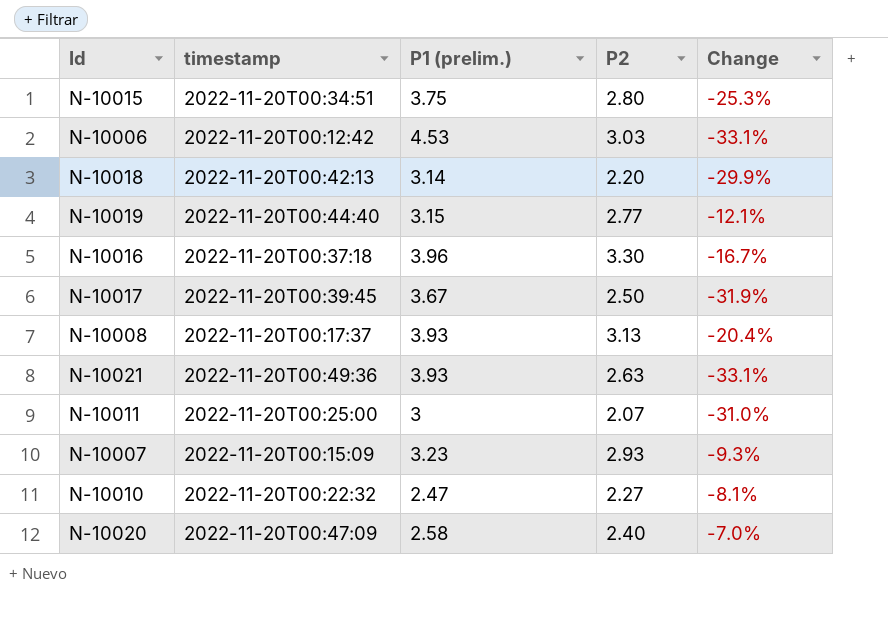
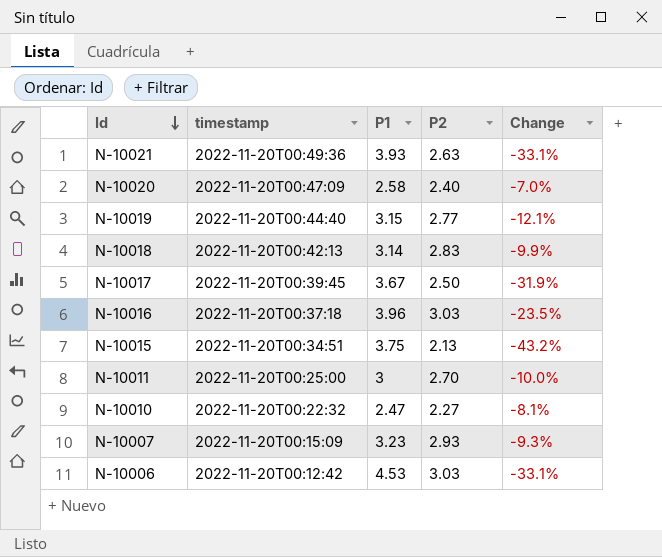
row order: none -> Id descending
column name: P1 (prelim.) -> P1
row N-10008: 2022-11-20T00:17:37 | 3.93 | 3.13 | -20.4% -> none
N-10018 | P2: 2.20 -> 2.83
N-10018 | Change: -29.9% -> -9.9%
N-10016 | P2: 3.30 -> 3.03
N-10016 | Change: -16.7% -> -23.5%
N-10015 | P2: 2.80 -> 2.13
N-10015 | Change: -25.3% -> -43.2%
N-10011 | P2: 2.07 -> 2.70
N-10011 | Change: -31.0% -> -10.0%

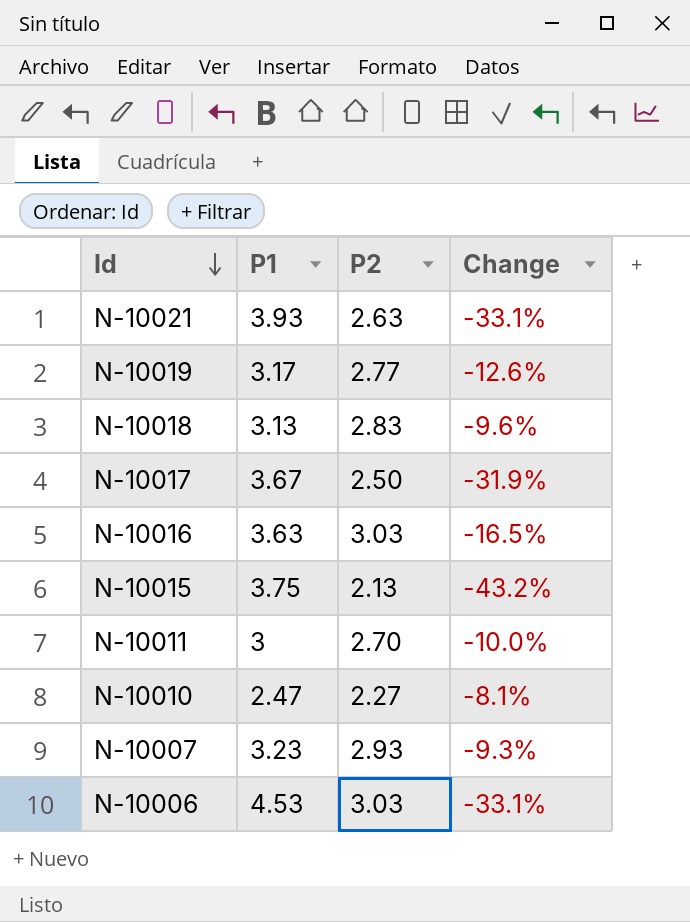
column timestamp | position: 2 -> none
row N-10020: 2022-11-20T00:47:09 | 2.58 | 2.40 | -7.0% -> none
N-10019 | P1: 3.15 -> 3.17
N-10019 | Change: -12.1% -> -12.6%
N-10018 | P1: 3.14 -> 3.13
N-10018 | Change: -9.9% -> -9.6%
N-10016 | P1: 3.96 -> 3.63
N-10016 | Change: -23.5% -> -16.5%

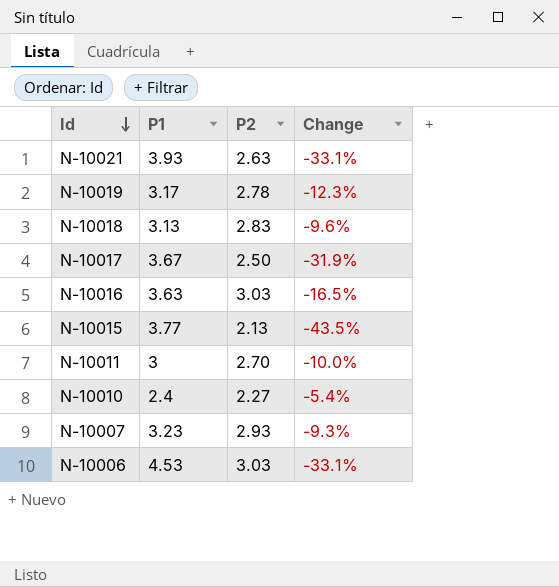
N-10019 | P2: 2.77 -> 2.78
N-10019 | Change: -12.6% -> -12.3%
N-10015 | P1: 3.75 -> 3.77
N-10015 | Change: -43.2% -> -43.5%
N-10010 | P1: 2.47 -> 2.4
N-10010 | Change: -8.1% -> -5.4%

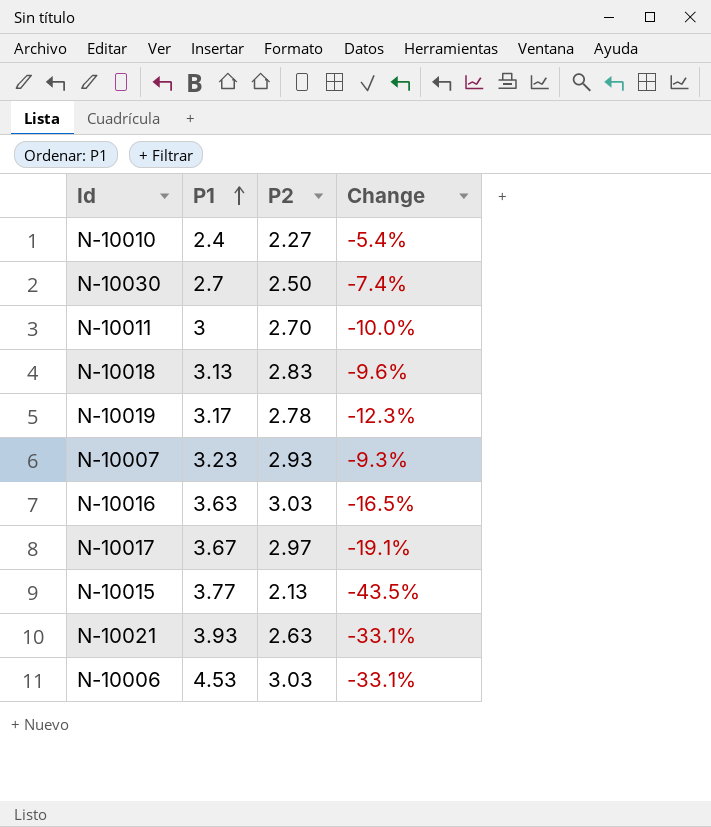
row order: Id descending -> P1 ascending
row N-10030: none -> 2.7 | 2.50 | -7.4%
N-10017 | P2: 2.50 -> 2.97
N-10017 | Change: -31.9% -> -19.1%

